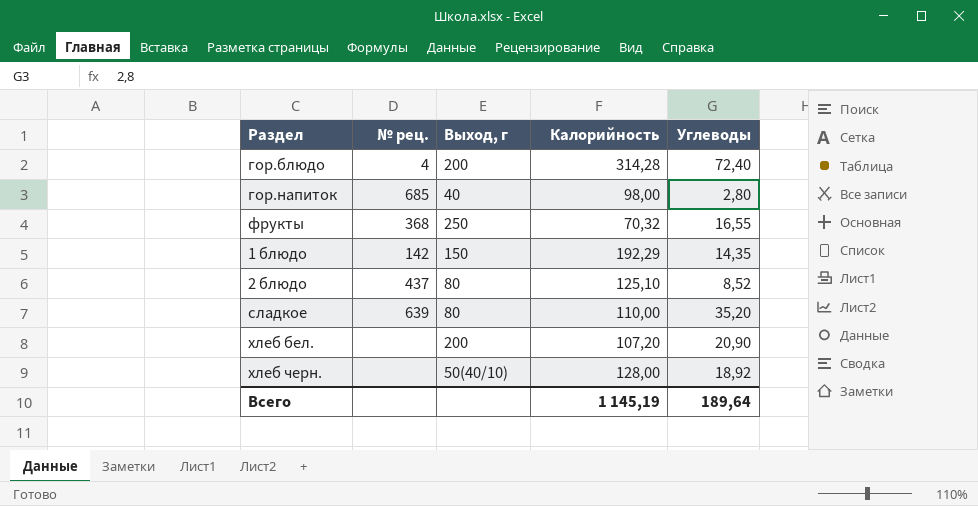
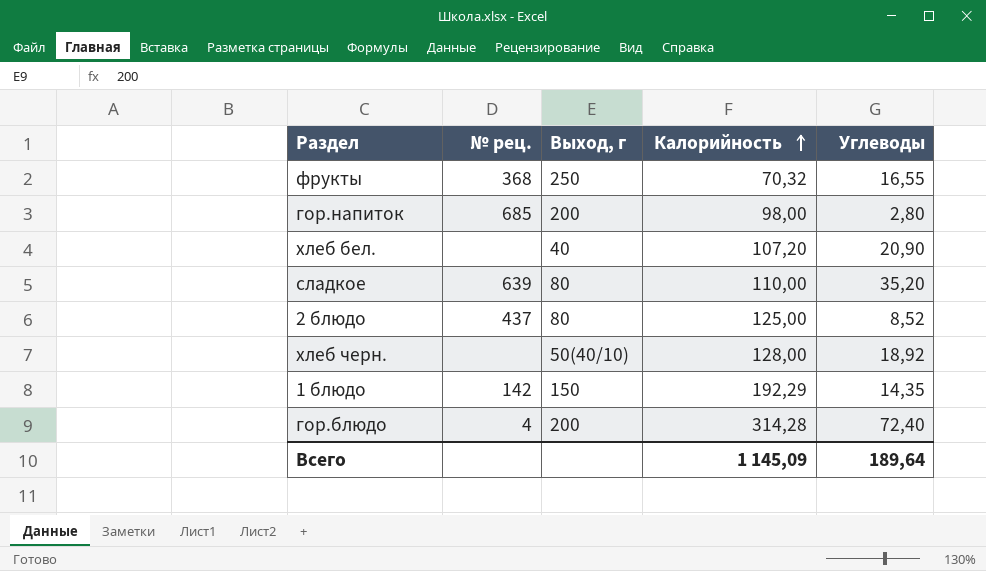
row order: none -> Калорийность ascending
гор.напиток | Выход, г: 40 -> 200
хлеб бел. | Выход, г: 200 -> 40
2 блюдо | Калорийность: 125,10 -> 125,00
Всего | Калорийность: 1 145,19 -> 1 145,09

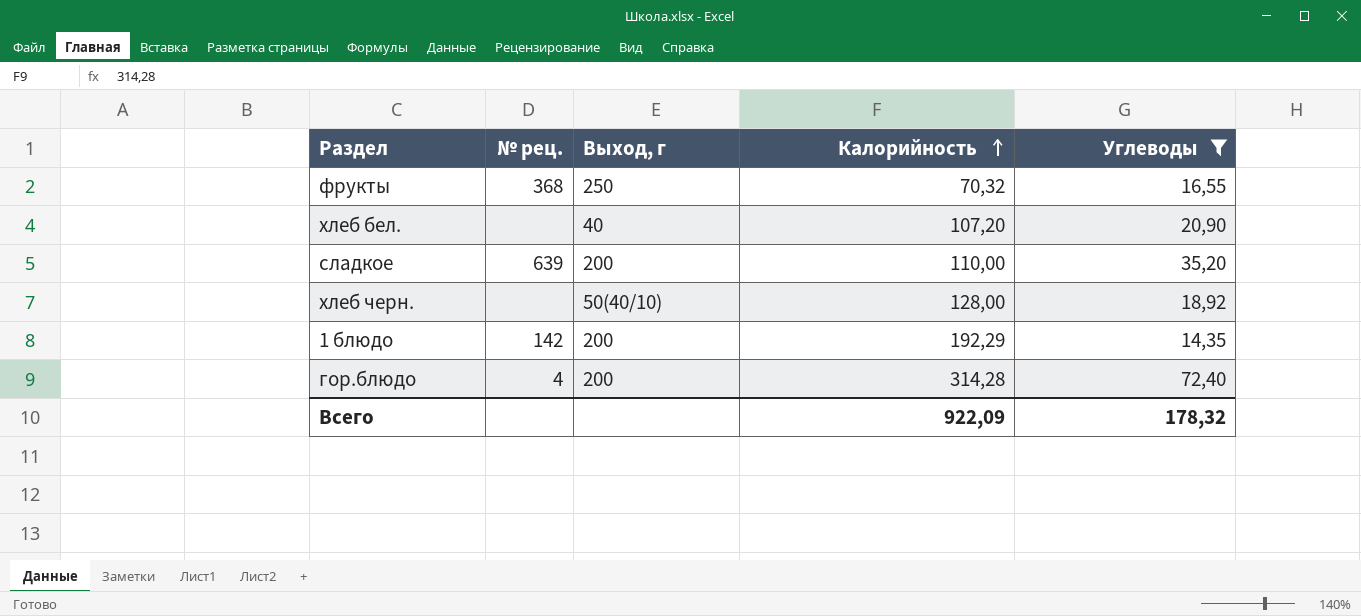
filter: none -> Углеводы >= 14,35
сладкое | Выход, г: 80 -> 200
1 блюдо | Выход, г: 150 -> 200
Всего | Калорийность: 1 145,09 -> 922,09
Всего | Углеводы: 189,64 -> 178,32

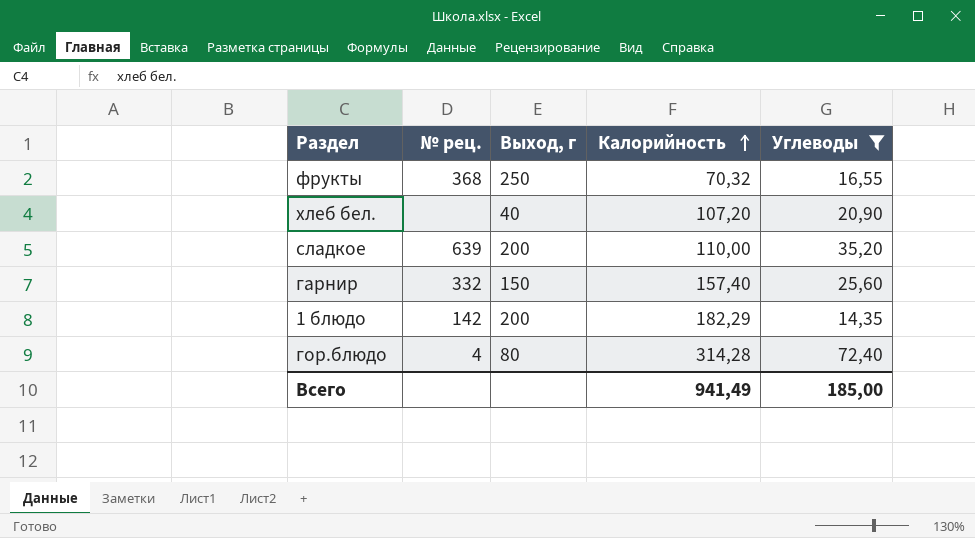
row хлеб черн.: none | 50(40/10) | 128,00 | 18,92 -> none
row гарнир: none -> 332 | 150 | 157,40 | 25,60
1 блюдо | Калорийность: 192,29 -> 182,29
гор.блюдо | Выход, г: 200 -> 80
Всего | Калорийность: 922,09 -> 941,49
Всего | Углеводы: 178,32 -> 185,00

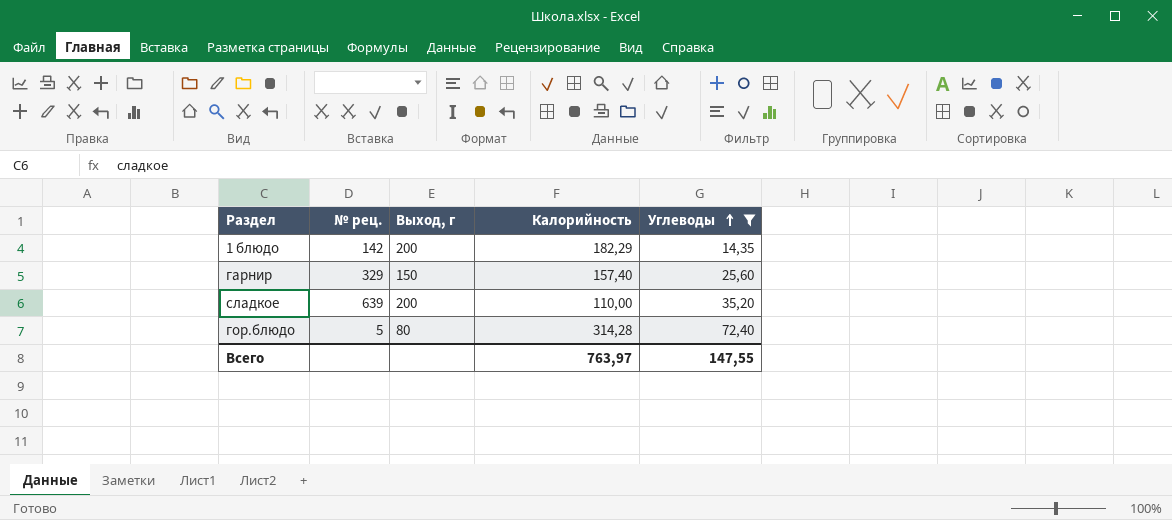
row order: Калорийность ascending -> Углеводы ascending
row фрукты: 368 | 250 | 70,32 | 16,55 -> none
row хлеб бел.: none | 40 | 107,20 | 20,90 -> none
гарнир | № рец.: 332 -> 329
гор.блюдо | № рец.: 4 -> 5
Всего | Калорийность: 941,49 -> 763,97
Всего | Углеводы: 185,00 -> 147,55

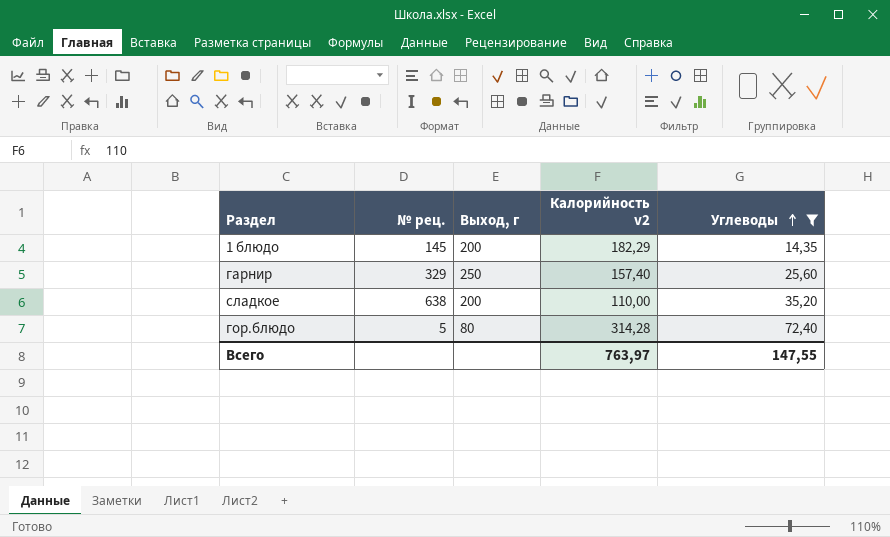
column name: Калорийность -> Калорийность v2
1 блюдо | № рец.: 142 -> 145
гарнир | Выход, г: 150 -> 250
сладкое | № рец.: 639 -> 638

